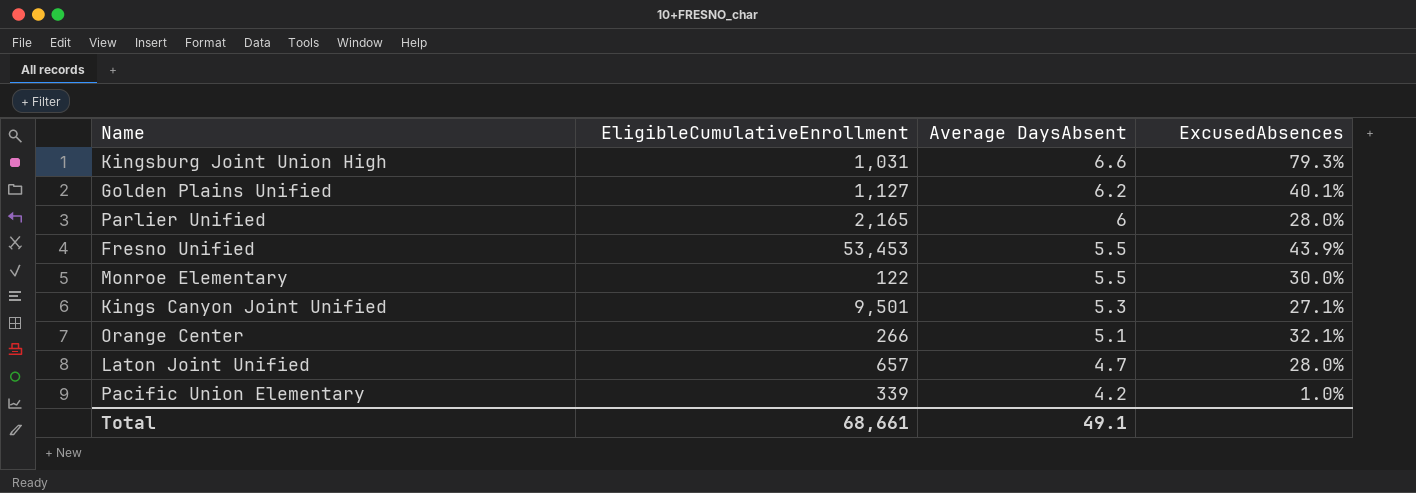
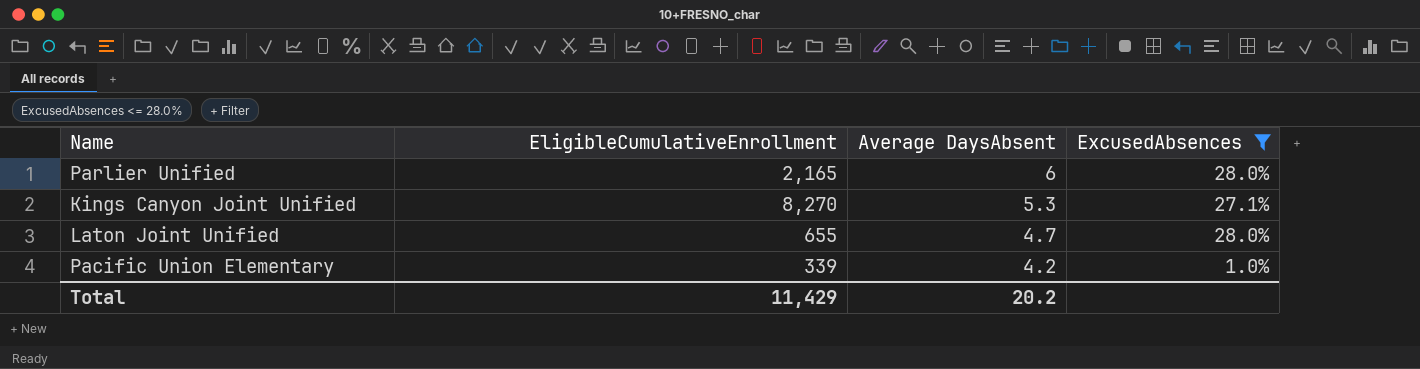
filter: none -> ExcusedAbsences <= 28.0%
Kings Canyon Joint Unified | EligibleCumulativeEnrollment: 9,501 -> 8,270
Laton Joint Unified | EligibleCumulativeEnrollment: 657 -> 655
Total | EligibleCumulativeEnrollment: 68,661 -> 11,429
Total | Average DaysAbsent: 49.1 -> 20.2

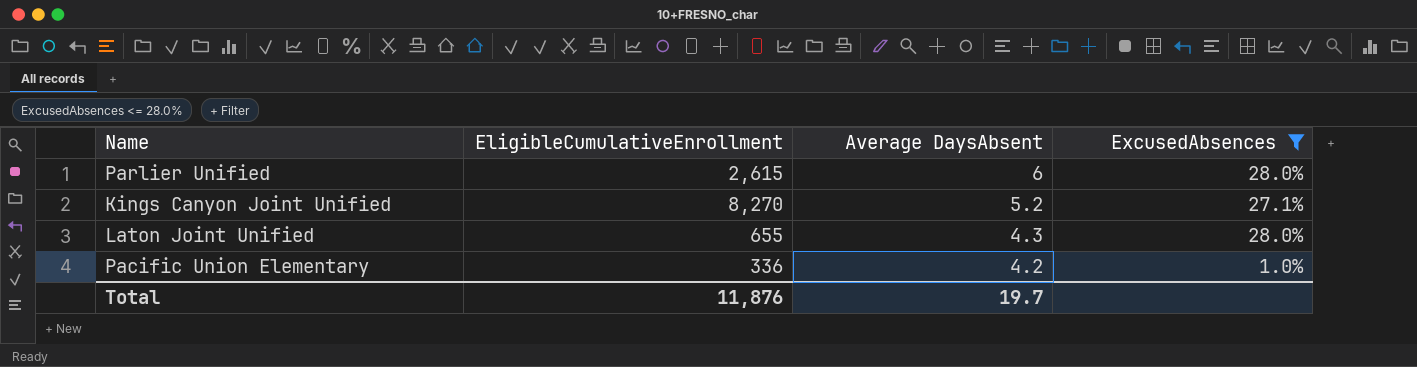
Parlier Unified | EligibleCumulativeEnrollment: 2,165 -> 2,615
Kings Canyon Joint Unified | Average DaysAbsent: 5.3 -> 5.2
Laton Joint Unified | Average DaysAbsent: 4.7 -> 4.3
Pacific Union Elementary | EligibleCumulativeEnrollment: 339 -> 336
Total | EligibleCumulativeEnrollment: 11,429 -> 11,876
Total | Average DaysAbsent: 20.2 -> 19.7

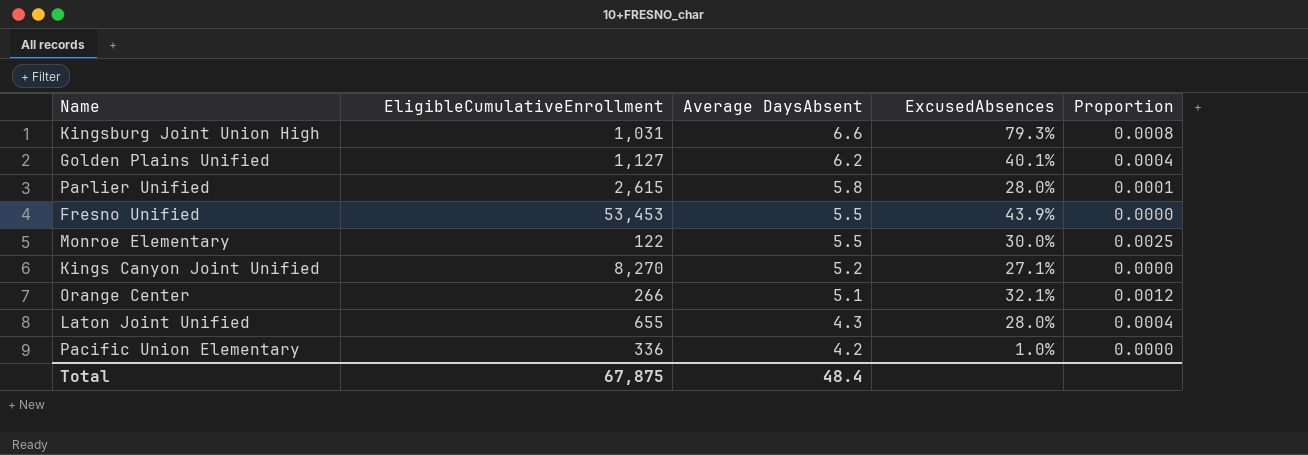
filter: ExcusedAbsences <= 28.0% -> none
column Proportion | formula: none -> [ExcusedAbsences] / [EligibleCumulativeEnrollment]
Parlier Unified | Average DaysAbsent: 6 -> 5.8
Total | EligibleCumulativeEnrollment: 11,876 -> 67,875
Total | Average DaysAbsent: 19.7 -> 48.4

